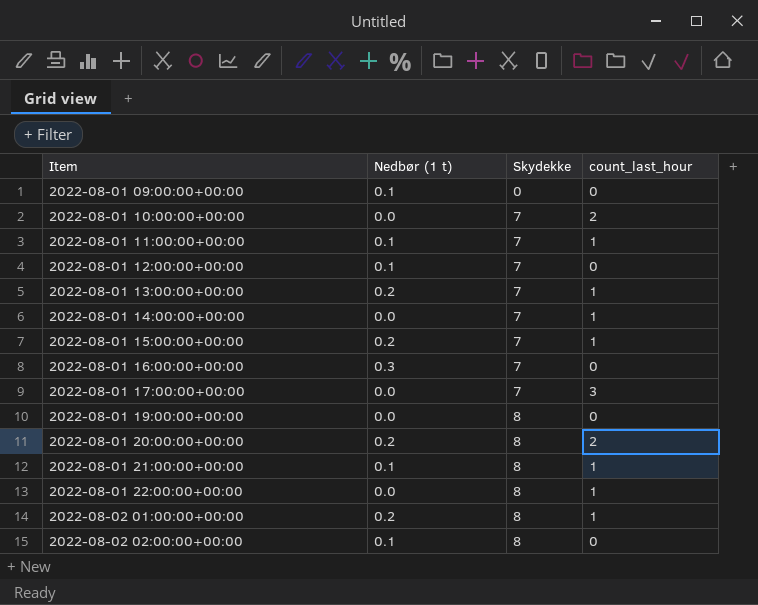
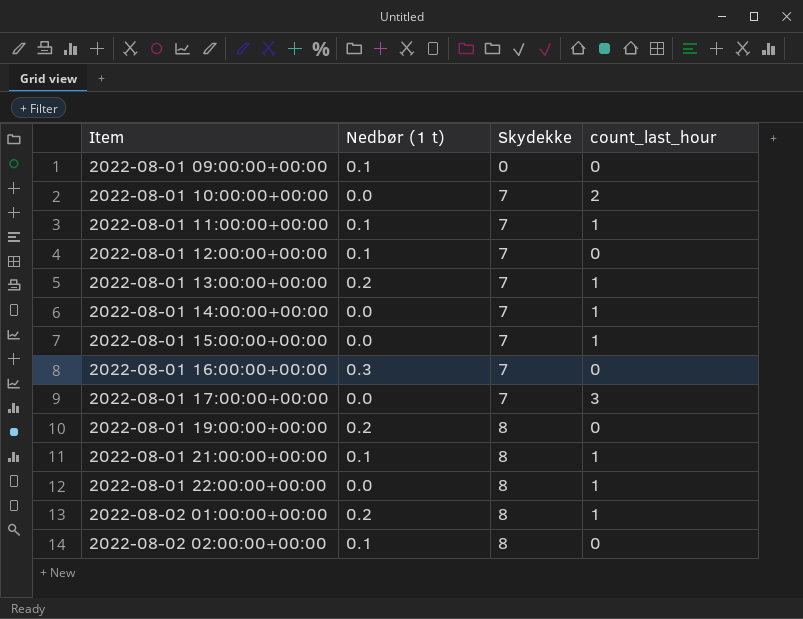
row 2022-08-01 20:00:00+00:00: 0.2 | 8 | 2 -> none
2022-08-01 15:00:00+00:00 | Nedbør (1 t): 0.2 -> 0.0
2022-08-01 19:00:00+00:00 | Nedbør (1 t): 0.0 -> 0.2

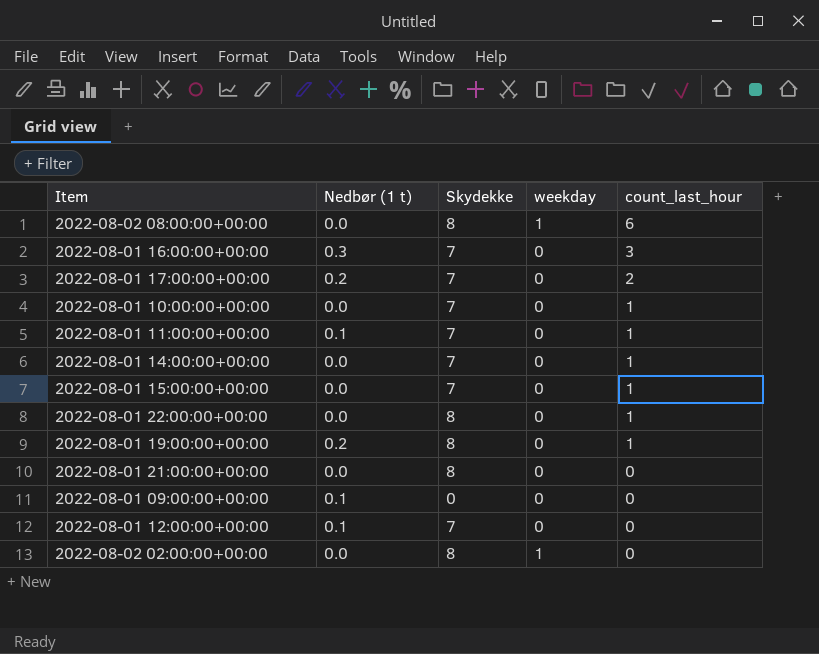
row order: Item ascending -> count_last_hour descending
column weekday | position: none -> 4
row 2022-08-01 13:00:00+00:00: 0.2 | 7 | 1 -> none
row 2022-08-02 01:00:00+00:00: 0.2 | 8 | 1 -> none
row 2022-08-02 08:00:00+00:00: none -> 0.0 | 8 | 1 | 6
2022-08-01 16:00:00+00:00 | count_last_hour: 0 -> 3
2022-08-01 17:00:00+00:00 | Nedbør (1 t): 0.0 -> 0.2
2022-08-01 17:00:00+00:00 | count_last_hour: 3 -> 2
2022-08-01 10:00:00+00:00 | count_last_hour: 2 -> 1
2022-08-01 19:00:00+00:00 | count_last_hour: 0 -> 1
2022-08-01 21:00:00+00:00 | Nedbør (1 t): 0.1 -> 0.0
2022-08-01 21:00:00+00:00 | count_last_hour: 1 -> 0
2022-08-02 02:00:00+00:00 | Nedbør (1 t): 0.1 -> 0.0

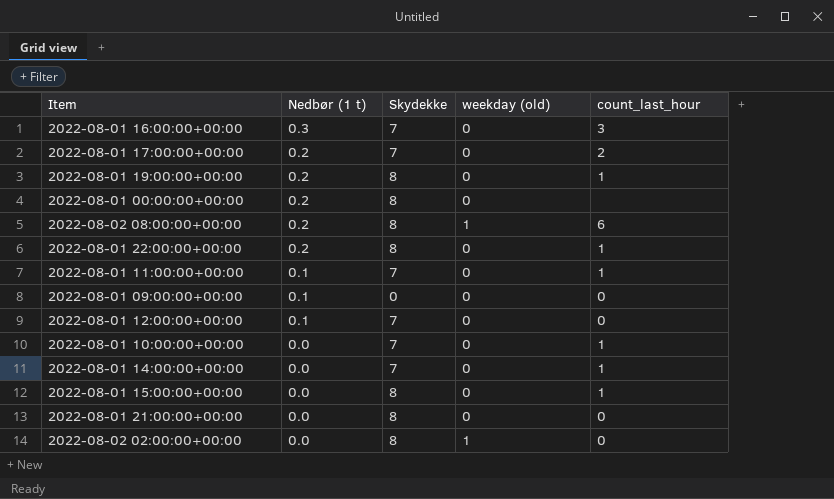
row order: count_last_hour descending -> Nedbør (1 t) descending
column name: weekday -> weekday (old)
row 2022-08-01 00:00:00+00:00: none -> 0.2 | 8 | 0 | none
2022-08-02 08:00:00+00:00 | Nedbør (1 t): 0.0 -> 0.2
2022-08-01 22:00:00+00:00 | Nedbør (1 t): 0.0 -> 0.2
2022-08-01 15:00:00+00:00 | Skydekke: 7 -> 8

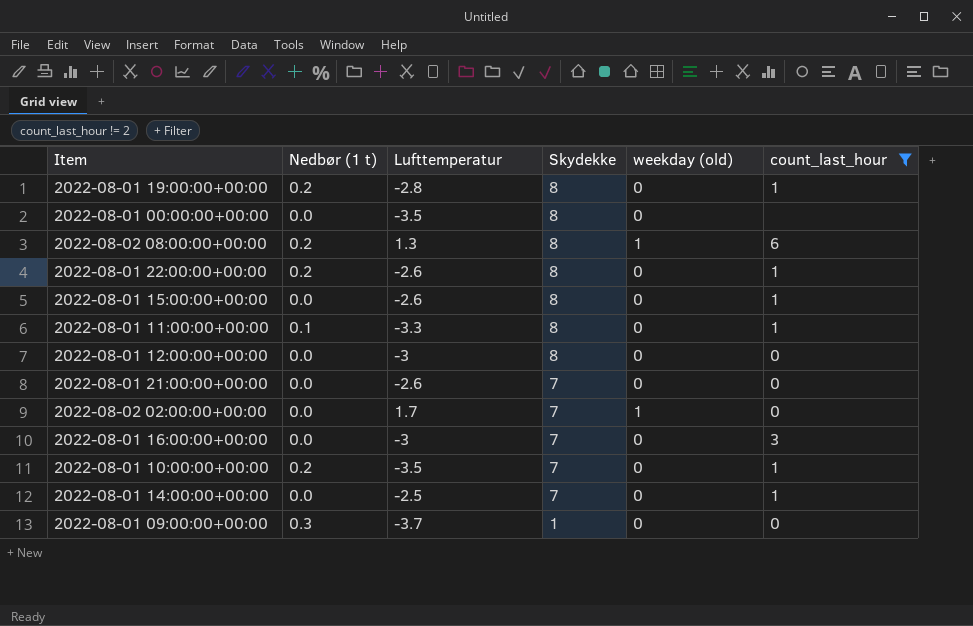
filter: none -> count_last_hour != 2
row order: Nedbør (1 t) descending -> Skydekke descending
column Lufttemperatur | position: none -> 3
2022-08-01 00:00:00+00:00 | Nedbør (1 t): 0.2 -> 0.0
2022-08-01 11:00:00+00:00 | Skydekke: 7 -> 8
2022-08-01 12:00:00+00:00 | Nedbør (1 t): 0.1 -> 0.0
2022-08-01 12:00:00+00:00 | Skydekke: 7 -> 8
2022-08-01 21:00:00+00:00 | Skydekke: 8 -> 7
2022-08-02 02:00:00+00:00 | Skydekke: 8 -> 7
2022-08-01 16:00:00+00:00 | Nedbør (1 t): 0.3 -> 0.0
2022-08-01 10:00:00+00:00 | Nedbør (1 t): 0.0 -> 0.2
2022-08-01 09:00:00+00:00 | Nedbør (1 t): 0.1 -> 0.3
2022-08-01 09:00:00+00:00 | Skydekke: 0 -> 1

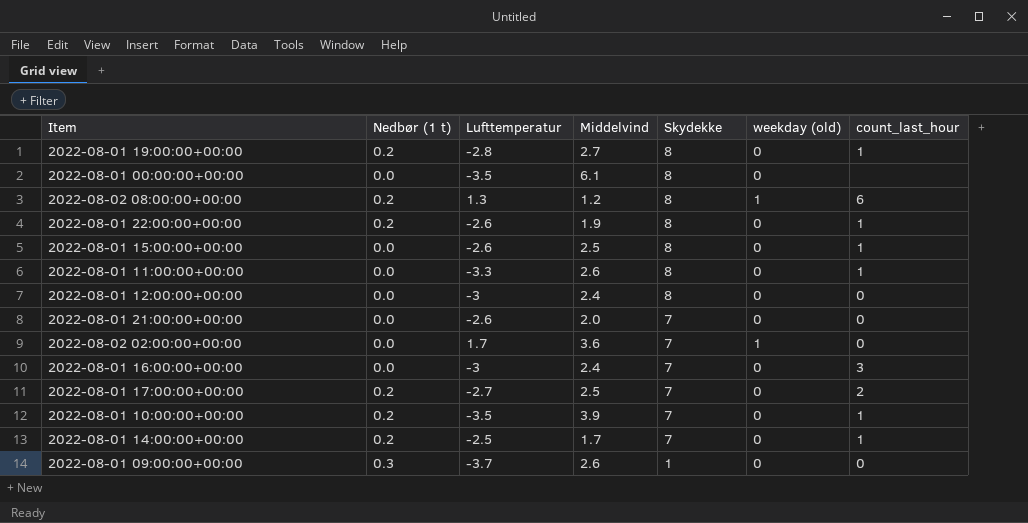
filter: count_last_hour != 2 -> none
column Middelvind | position: none -> 4
2022-08-01 11:00:00+00:00 | Nedbør (1 t): 0.1 -> 0.0
2022-08-01 14:00:00+00:00 | Nedbør (1 t): 0.0 -> 0.2

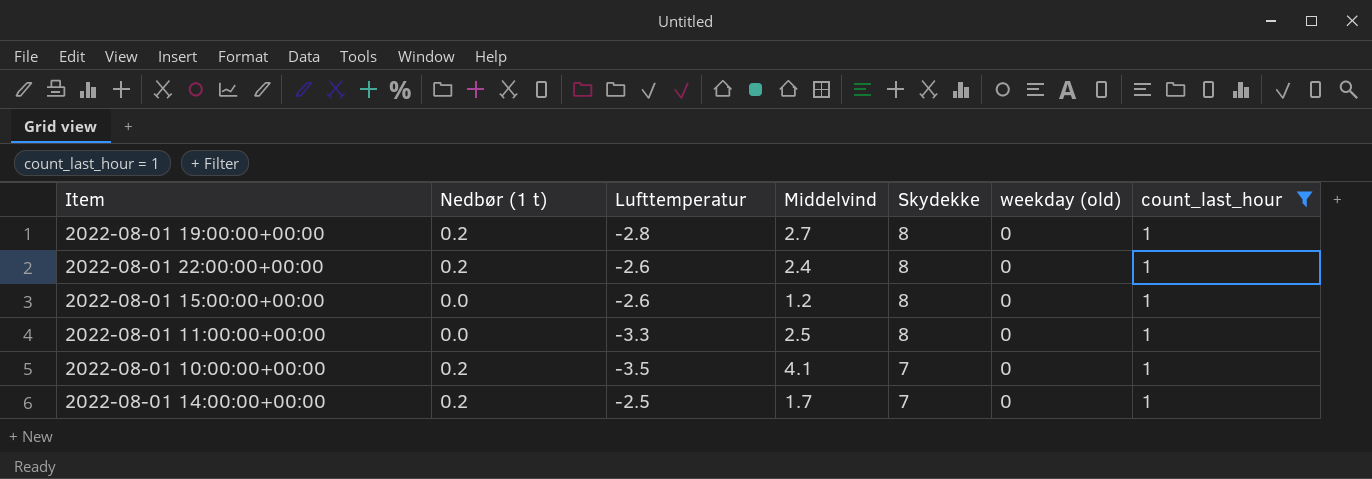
filter: none -> count_last_hour = 1
2022-08-01 22:00:00+00:00 | Middelvind: 1.9 -> 2.4
2022-08-01 15:00:00+00:00 | Middelvind: 2.5 -> 1.2
2022-08-01 11:00:00+00:00 | Middelvind: 2.6 -> 2.5
2022-08-01 10:00:00+00:00 | Middelvind: 3.9 -> 4.1

